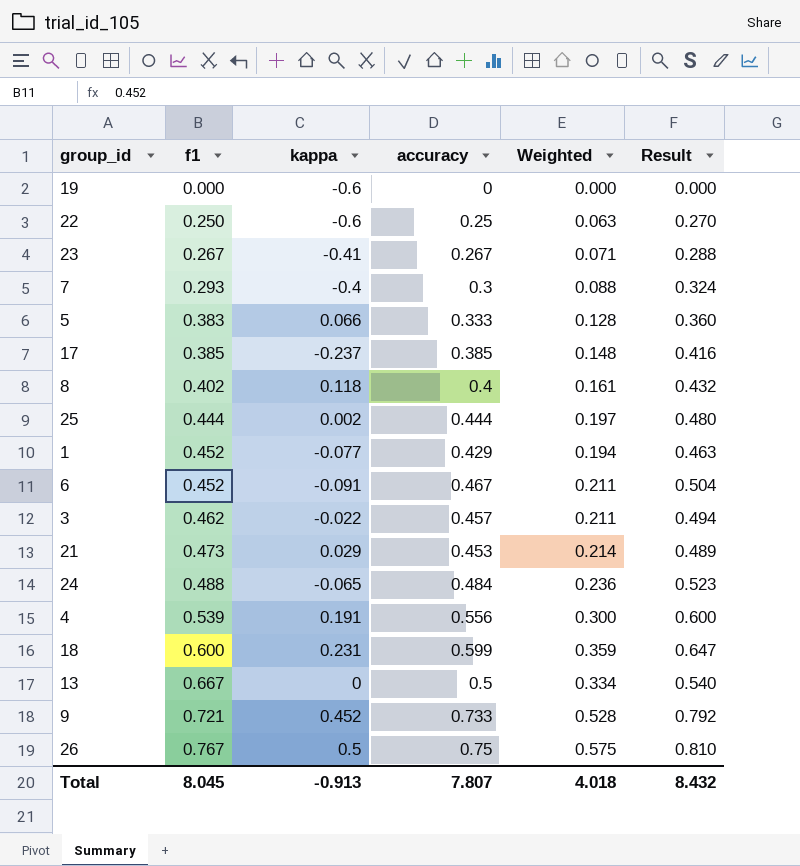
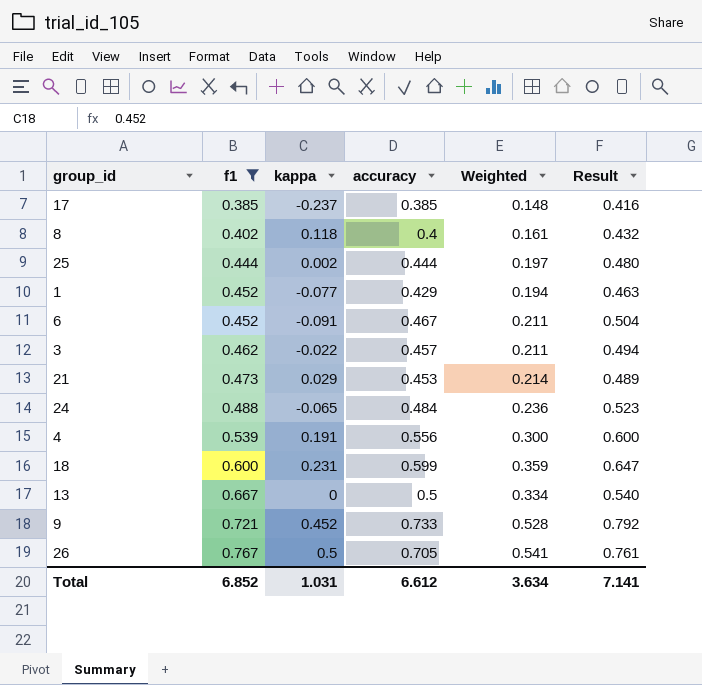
filter: none -> f1 >= 0.385
26 | accuracy: 0.75 -> 0.705
26 | Weighted: 0.575 -> 0.541
26 | Result: 0.810 -> 0.761
Total | f1: 8.045 -> 6.852
Total | kappa: -0.913 -> 1.031
Total | accuracy: 7.807 -> 6.612
Total | Weighted: 4.018 -> 3.634
Total | Result: 8.432 -> 7.141

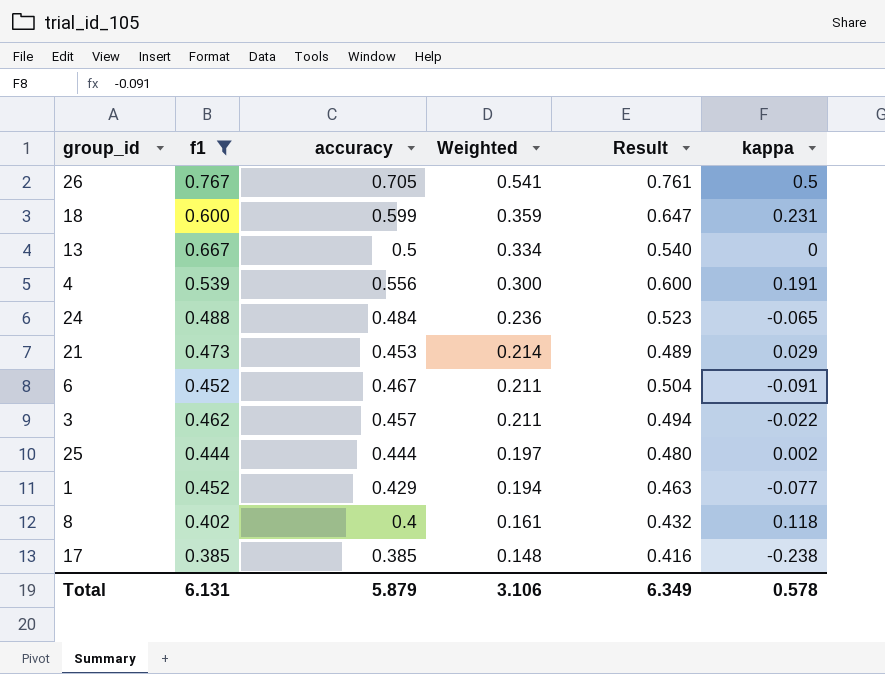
row order: f1 ascending -> Weighted descending
column kappa | position: 3 -> 6
row 9: 0.721 | 0.452 | 0.733 | 0.528 | 0.792 -> none
17 | kappa: -0.237 -> -0.238
Total | f1: 6.852 -> 6.131
Total | accuracy: 6.612 -> 5.879
Total | Weighted: 3.634 -> 3.106
Total | Result: 7.141 -> 6.349
Total | kappa: 1.031 -> 0.578

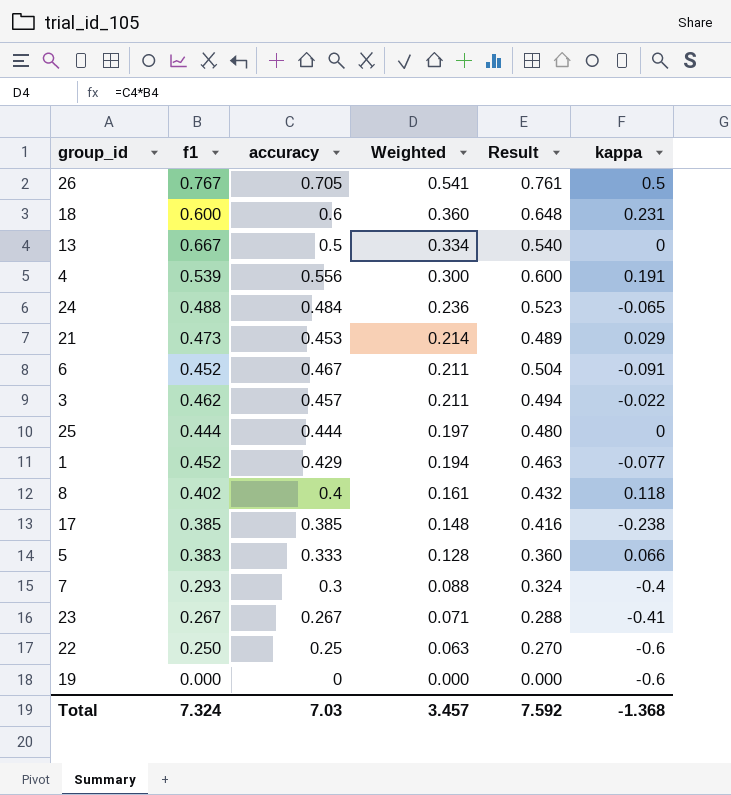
filter: f1 >= 0.385 -> none
18 | accuracy: 0.599 -> 0.6
18 | Weighted: 0.359 -> 0.360
18 | Result: 0.647 -> 0.648
25 | kappa: 0.002 -> 0
Total | f1: 6.131 -> 7.324
Total | accuracy: 5.879 -> 7.03
Total | Weighted: 3.106 -> 3.457
Total | Result: 6.349 -> 7.592
Total | kappa: 0.578 -> -1.368

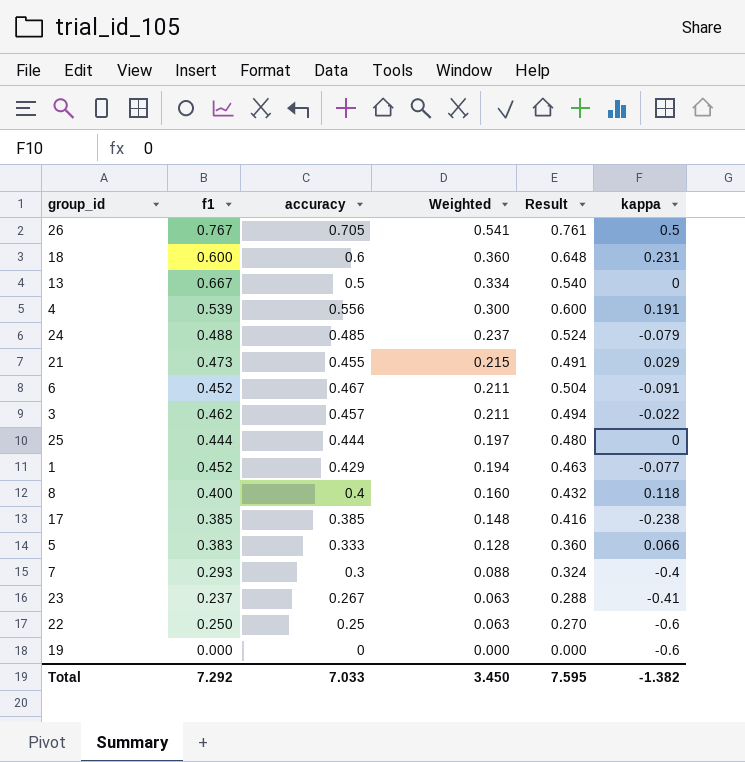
24 | accuracy: 0.484 -> 0.485
24 | Weighted: 0.236 -> 0.237
24 | Result: 0.523 -> 0.524
24 | kappa: -0.065 -> -0.079
21 | accuracy: 0.453 -> 0.455
21 | Weighted: 0.214 -> 0.215
21 | Result: 0.489 -> 0.491
8 | f1: 0.402 -> 0.400
8 | Weighted: 0.161 -> 0.160
23 | f1: 0.267 -> 0.237
23 | Weighted: 0.071 -> 0.063
Total | f1: 7.324 -> 7.292
Total | accuracy: 7.03 -> 7.033
Total | Weighted: 3.457 -> 3.450
Total | Result: 7.592 -> 7.595
Total | kappa: -1.368 -> -1.382

